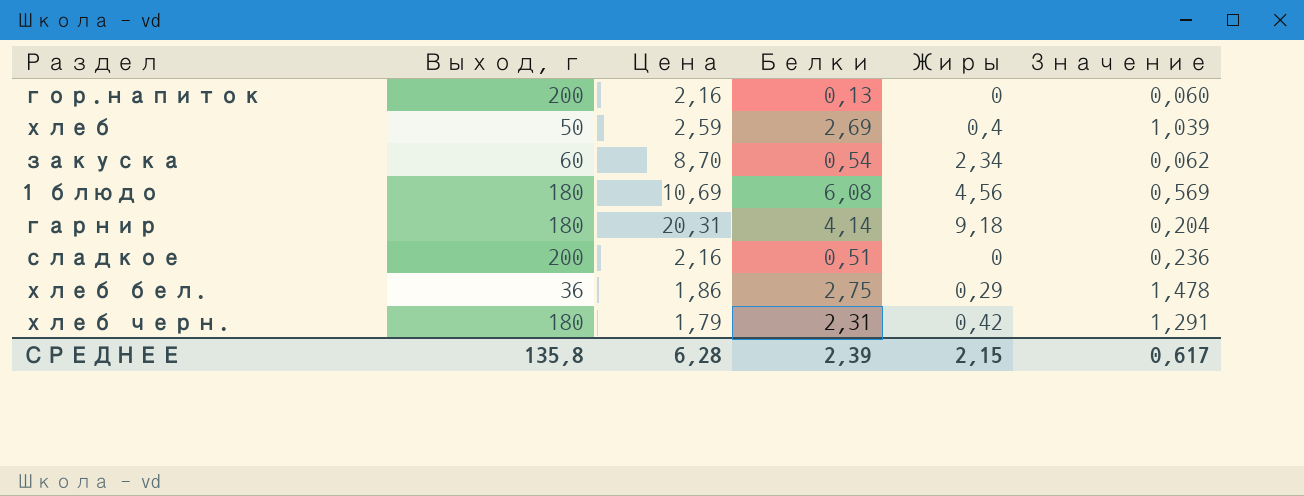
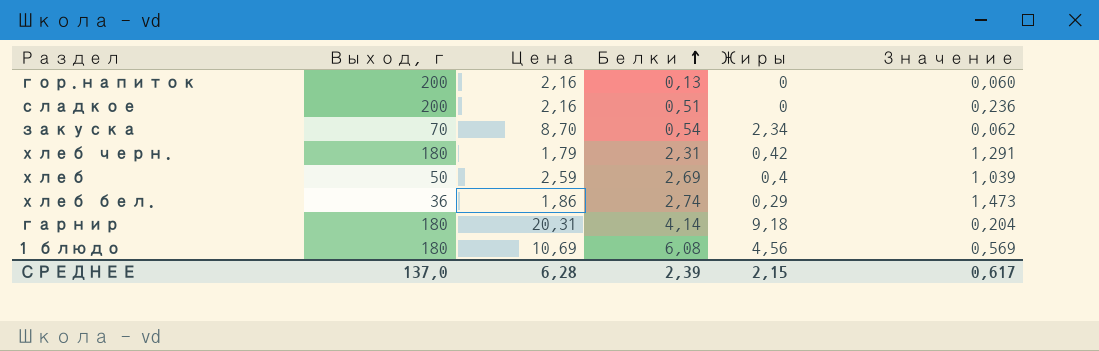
row order: none -> Белки ascending
закуска | Выход, г: 60 -> 70
хлеб бел. | Белки: 2,75 -> 2,74
хлеб бел. | Значение: 1,478 -> 1,473
СРЕДНЕЕ | Выход, г: 135,8 -> 137,0

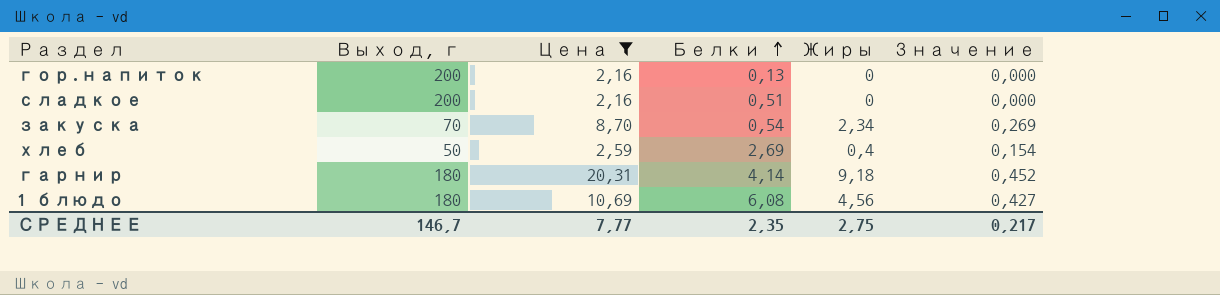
filter: none -> Цена >= 2,16
column Значение | formula: [Белки] / [Цена] -> [Жиры] / [Цена]
СРЕДНЕЕ | Выход, г: 137,0 -> 146,7
СРЕДНЕЕ | Цена: 6,28 -> 7,77
СРЕДНЕЕ | Белки: 2,39 -> 2,35
СРЕДНЕЕ | Жиры: 2,15 -> 2,75
СРЕДНЕЕ | Значение: 0,617 -> 0,217

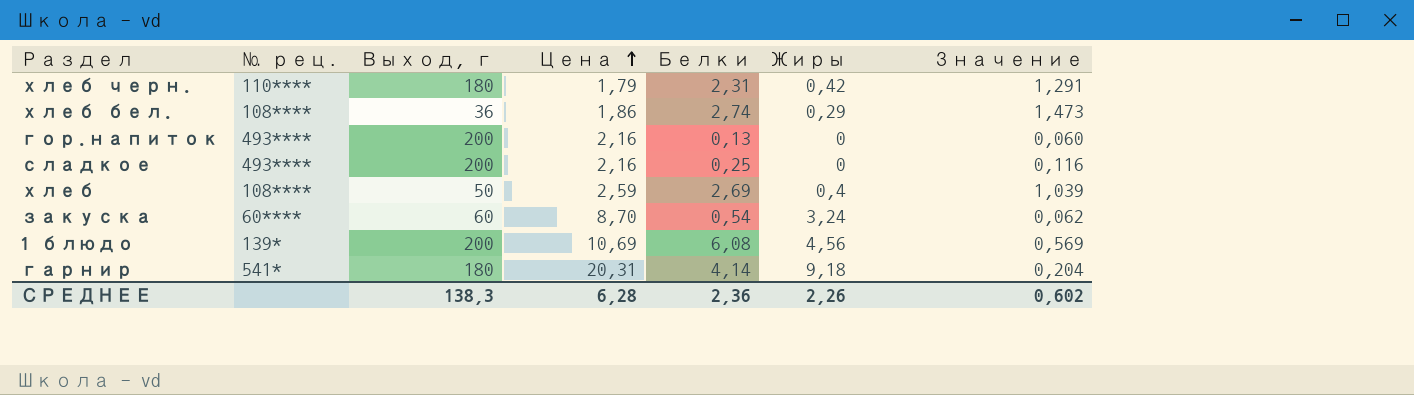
filter: Цена >= 2,16 -> none
row order: Белки ascending -> Цена ascending
column № рец. | position: none -> 2
column Значение | formula: [Жиры] / [Цена] -> [Белки] / [Цена]
сладкое | Белки: 0,51 -> 0,25
закуска | Выход, г: 70 -> 60
закуска | Жиры: 2,34 -> 3,24
1 блюдо | Выход, г: 180 -> 200
СРЕДНЕЕ | Выход, г: 146,7 -> 138,3
СРЕДНЕЕ | Цена: 7,77 -> 6,28
СРЕДНЕЕ | Белки: 2,35 -> 2,36
СРЕДНЕЕ | Жиры: 2,75 -> 2,26
СРЕДНЕЕ | Значение: 0,217 -> 0,602

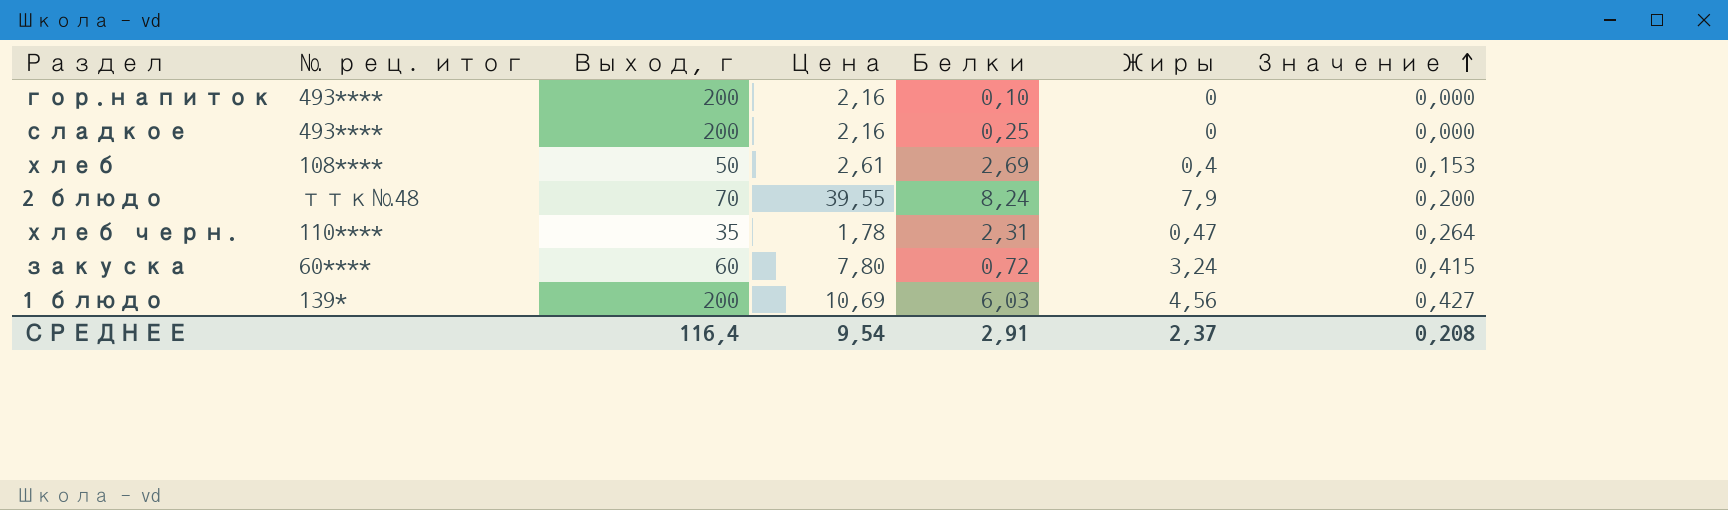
row order: Цена ascending -> Значение ascending
column name: № рец. -> № рец. итог
column Значение | formula: [Белки] / [Цена] -> [Жиры] / [Цена]
row хлеб бел.: 108**** | 36 | 1,86 | 2,74 | 0,29 | 1,473 -> none
row гарнир: 541* | 180 | 20,31 | 4,14 | 9,18 | 0,204 -> none
гор.напиток | Белки: 0,13 -> 0,10
хлеб | Цена: 2,59 -> 2,61
row 2 блюдо: none -> ттк№48 | 70 | 39,55 | 8,24 | 7,9 | 0,200
хлеб черн. | Выход, г: 180 -> 35
хлеб черн. | Цена: 1,79 -> 1,78
хлеб черн. | Жиры: 0,42 -> 0,47
закуска | Цена: 8,70 -> 7,80
закуска | Белки: 0,54 -> 0,72
1 блюдо | Белки: 6,08 -> 6,03
СРЕДНЕЕ | Выход, г: 138,3 -> 116,4
СРЕДНЕЕ | Цена: 6,28 -> 9,54
СРЕДНЕЕ | Белки: 2,36 -> 2,91
СРЕДНЕЕ | Жиры: 2,26 -> 2,37
СРЕДНЕЕ | Значение: 0,602 -> 0,208

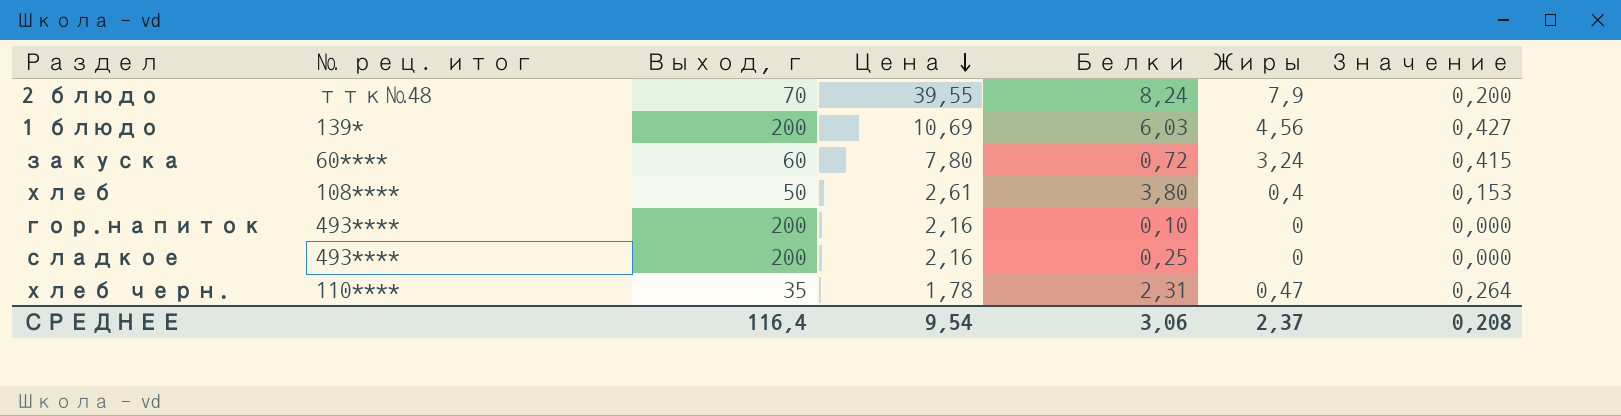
row order: Значение ascending -> Цена descending
хлеб | Белки: 2,69 -> 3,80
СРЕДНЕЕ | Белки: 2,91 -> 3,06

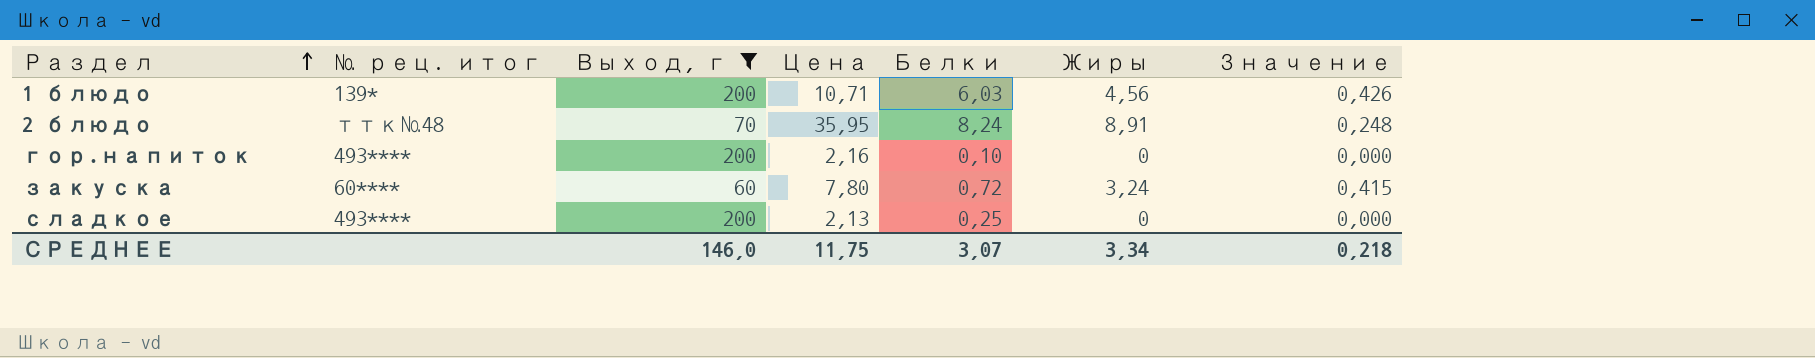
filter: none -> Выход, г >= 60
row order: Цена descending -> Раздел ascending
1 блюдо | Цена: 10,69 -> 10,71
1 блюдо | Значение: 0,427 -> 0,426
2 блюдо | Цена: 39,55 -> 35,95
2 блюдо | Жиры: 7,9 -> 8,91
2 блюдо | Значение: 0,200 -> 0,248
сладкое | Цена: 2,16 -> 2,13
СРЕДНЕЕ | Выход, г: 116,4 -> 146,0
СРЕДНЕЕ | Цена: 9,54 -> 11,75
СРЕДНЕЕ | Белки: 3,06 -> 3,07
СРЕДНЕЕ | Жиры: 2,37 -> 3,34
СРЕДНЕЕ | Значение: 0,208 -> 0,218

